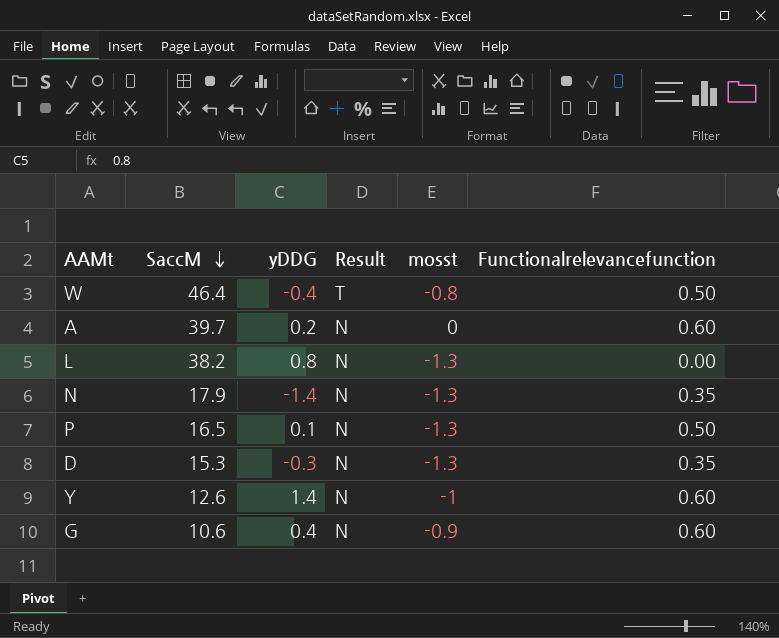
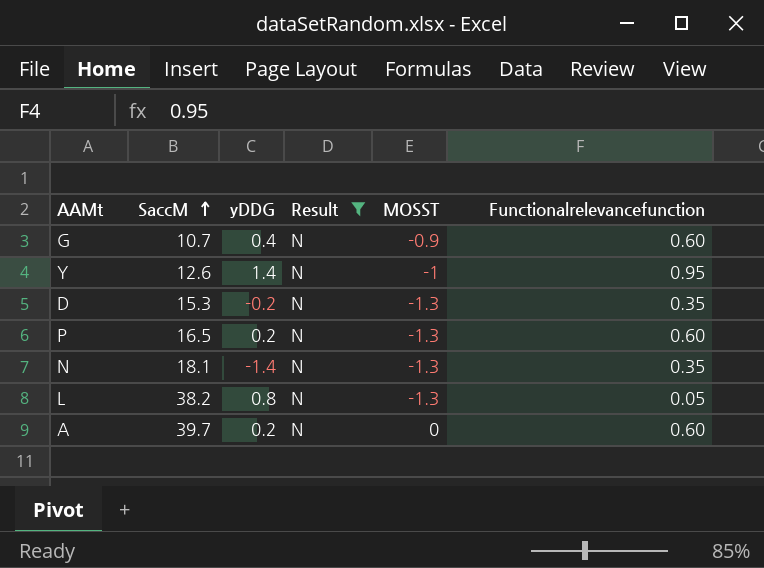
filter: none -> Result = N
row order: SaccM descending -> SaccM ascending
column name: mosst -> MOSST
G | SaccM: 10.6 -> 10.7
Y | Functionalrelevancefunction: 0.60 -> 0.95
D | yDDG: -0.3 -> -0.2
P | yDDG: 0.1 -> 0.2
P | Functionalrelevancefunction: 0.50 -> 0.60
N | SaccM: 17.9 -> 18.1
L | Functionalrelevancefunction: 0.00 -> 0.05

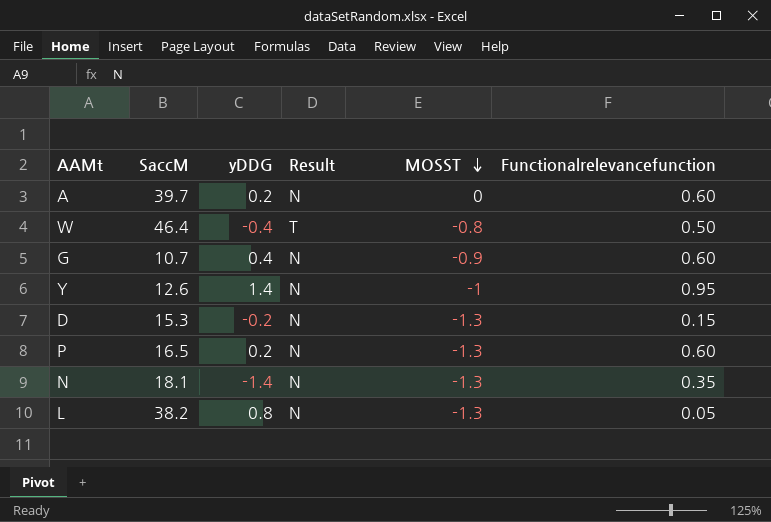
filter: Result = N -> none
row order: SaccM ascending -> MOSST descending
D | Functionalrelevancefunction: 0.35 -> 0.15

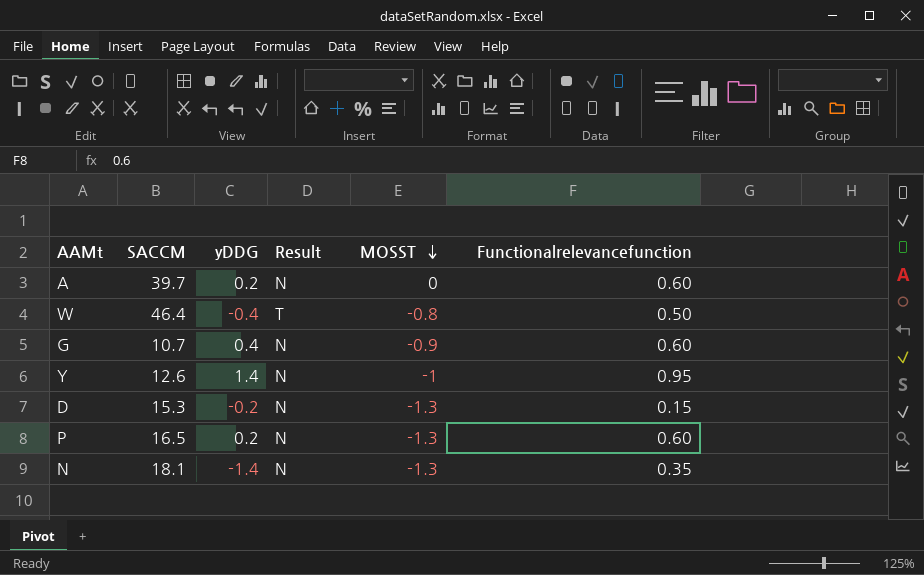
column name: SaccM -> SACCM
row L: 38.2 | 0.8 | N | -1.3 | 0.05 -> none

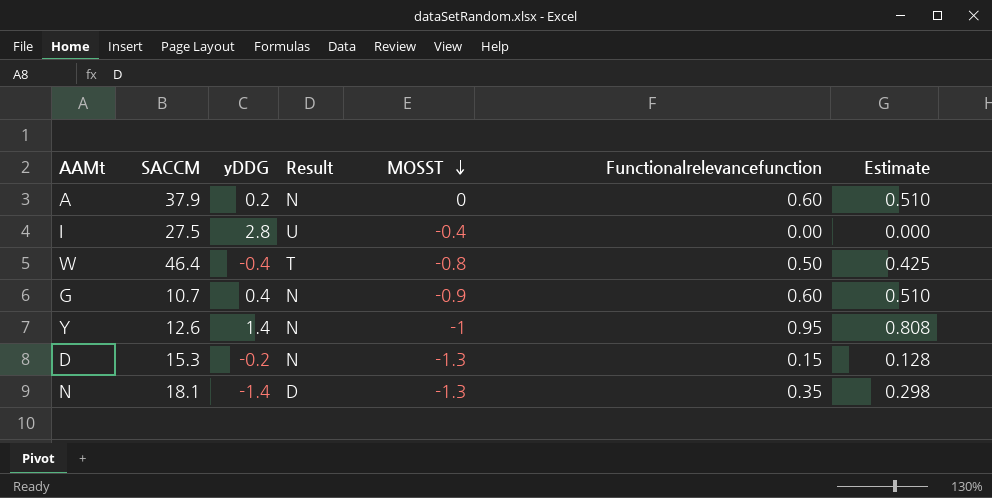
column Estimate | formula: none -> [Functionalrelevancefunction] * 0.85
row P: 16.5 | 0.2 | N | -1.3 | 0.60 -> none
A | SACCM: 39.7 -> 37.9
row I: none -> 27.5 | 2.8 | U | -0.4 | 0.00 | 0.000
N | Result: N -> D

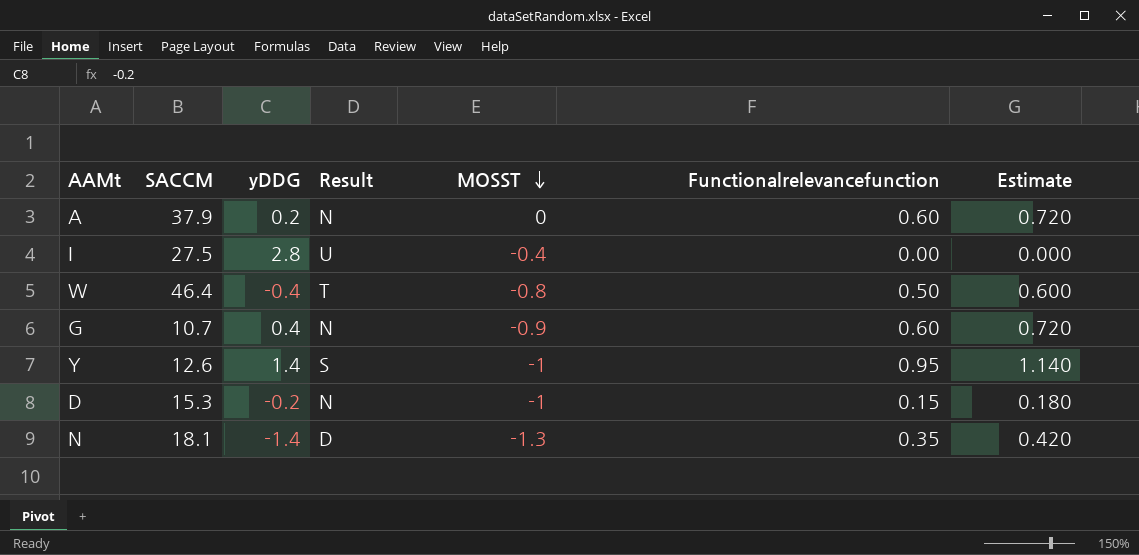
column Estimate | formula: [Functionalrelevancefunction] * 0.85 -> [Functionalrelevancefunction] * 1.2
Y | Result: N -> S
D | MOSST: -1.3 -> -1

